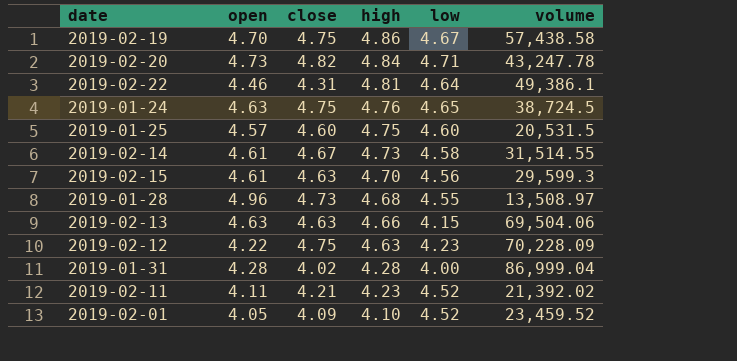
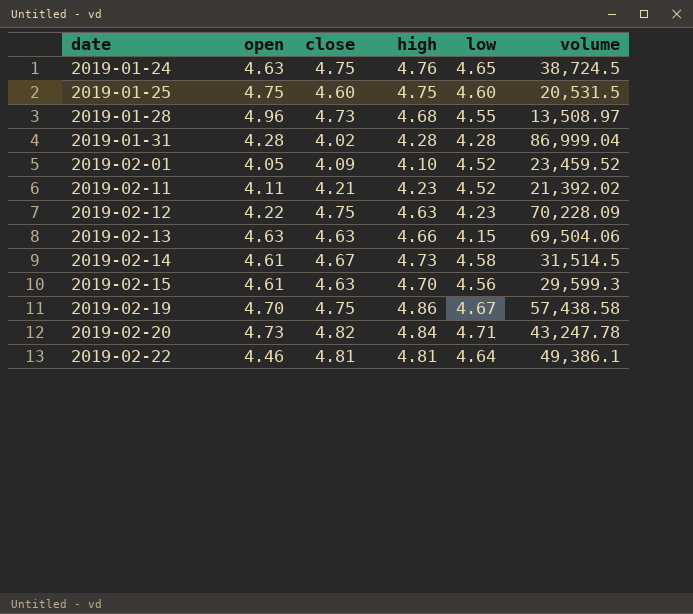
row order: high descending -> date ascending
2019-01-25 | open: 4.57 -> 4.75
2019-01-31 | low: 4.00 -> 4.28
2019-02-14 | volume: 31,514.55 -> 31,514.5
2019-02-22 | close: 4.31 -> 4.81

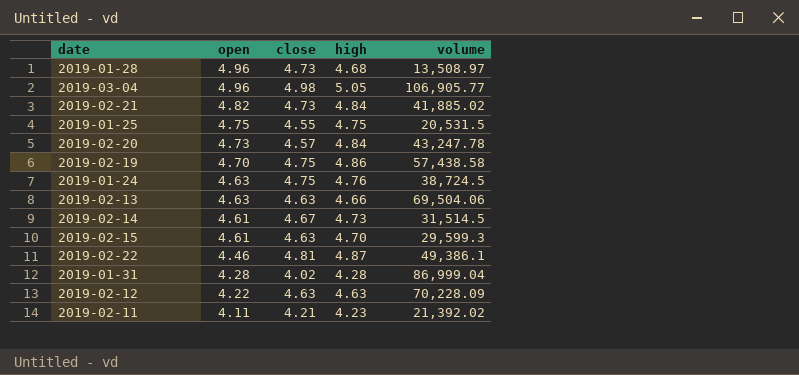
row order: date ascending -> open descending
column low | position: 5 -> none
row 2019-02-01: 4.05 | 4.09 | 4.10 | 4.52 | 23,459.52 -> none
row 2019-03-04: none -> 4.96 | 4.98 | 5.05 | 106,905.77
row 2019-02-21: none -> 4.82 | 4.73 | 4.84 | 41,885.02
2019-01-25 | close: 4.60 -> 4.55
2019-02-20 | close: 4.82 -> 4.57
2019-02-22 | high: 4.81 -> 4.87
2019-02-12 | close: 4.75 -> 4.63

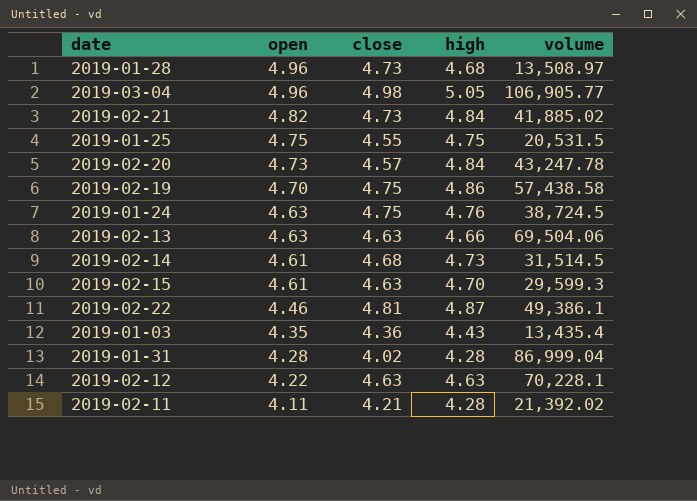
2019-02-14 | close: 4.67 -> 4.68
row 2019-01-03: none -> 4.35 | 4.36 | 4.43 | 13,435.4
2019-02-12 | volume: 70,228.09 -> 70,228.1
2019-02-11 | high: 4.23 -> 4.28

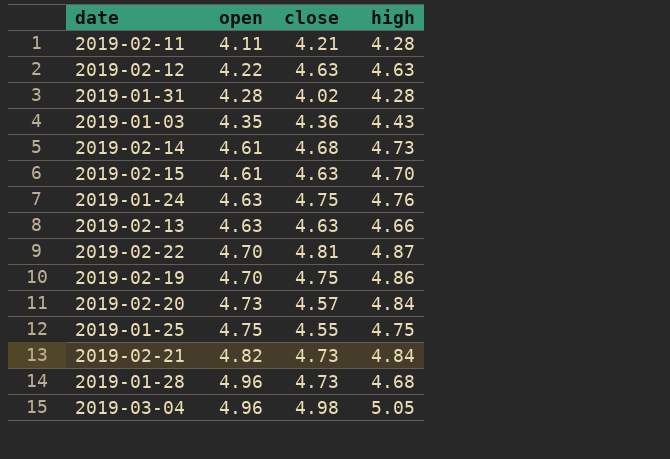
row order: open descending -> open ascending
column volume | position: 5 -> none
2019-02-22 | open: 4.46 -> 4.70

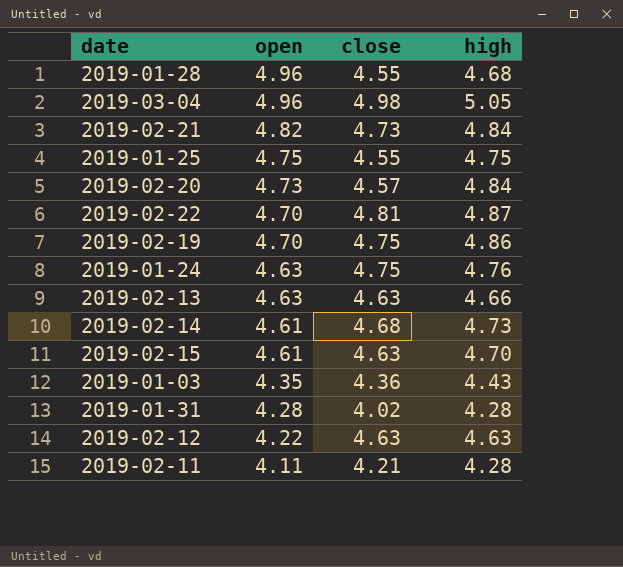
row order: open ascending -> open descending
2019-01-28 | close: 4.73 -> 4.55

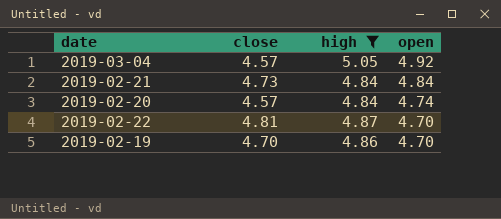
filter: none -> high >= 4.84
column open | position: 2 -> 4
2019-03-04 | close: 4.98 -> 4.57
2019-03-04 | open: 4.96 -> 4.92
2019-02-21 | open: 4.82 -> 4.84
2019-02-20 | open: 4.73 -> 4.74
2019-02-19 | close: 4.75 -> 4.70

